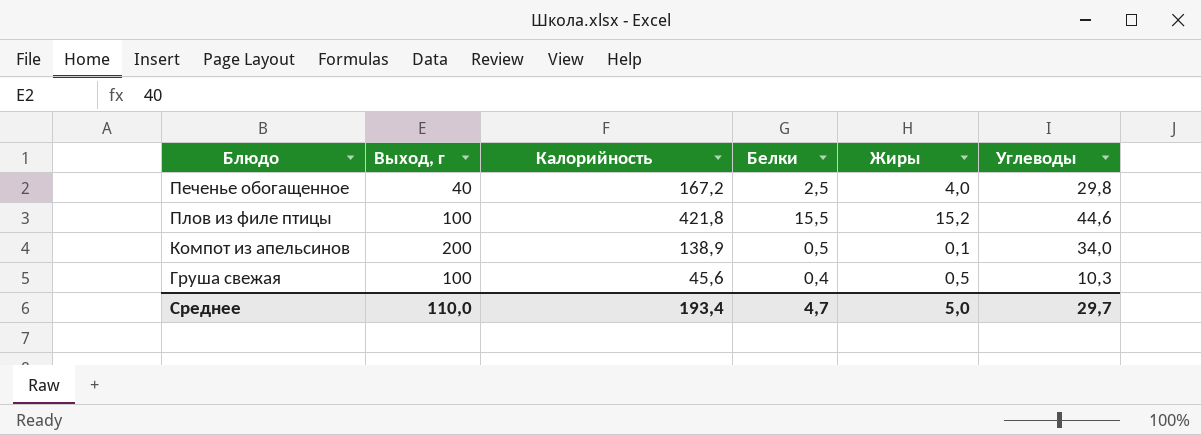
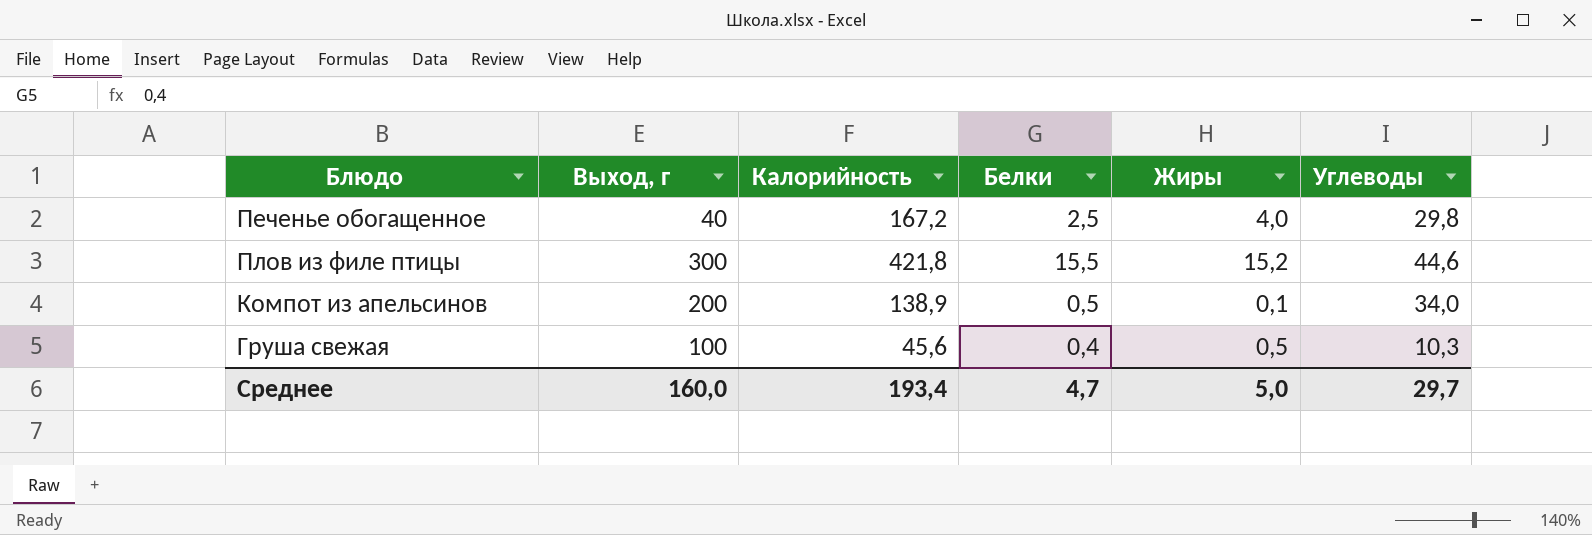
Плов из филе птицы | Выход, г: 100 -> 300
Среднее | Выход, г: 110,0 -> 160,0

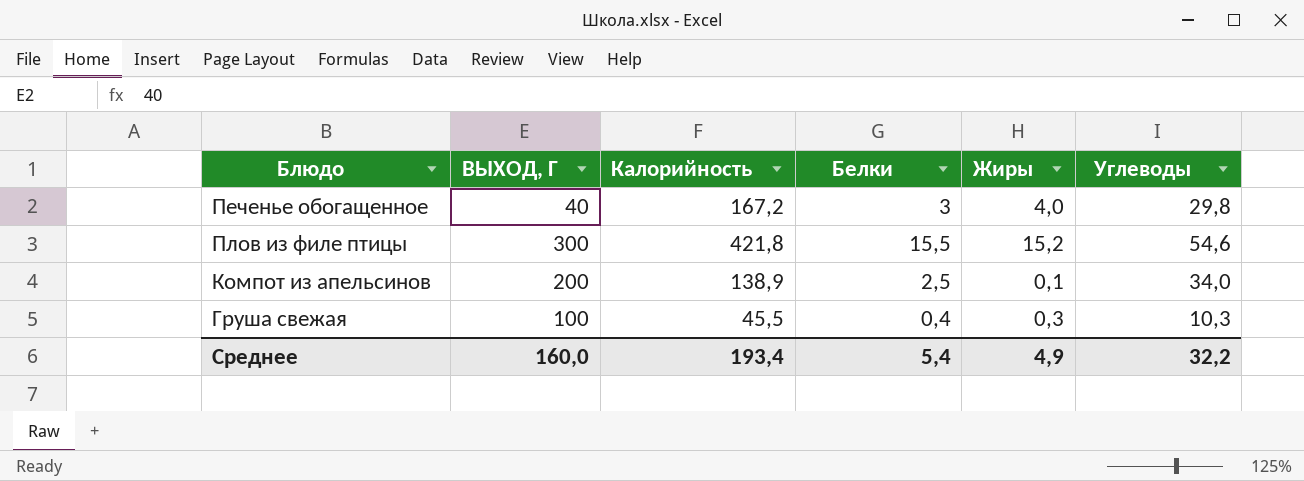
column name: Выход, г -> ВЫХОД, Г
Печенье обогащенное | Белки: 2,5 -> 3
Плов из филе птицы | Углеводы: 44,6 -> 54,6
Компот из апельсинов | Белки: 0,5 -> 2,5
Груша свежая | Калорийность: 45,6 -> 45,5
Груша свежая | Жиры: 0,5 -> 0,3
Среднее | Белки: 4,7 -> 5,4
Среднее | Жиры: 5,0 -> 4,9
Среднее | Углеводы: 29,7 -> 32,2

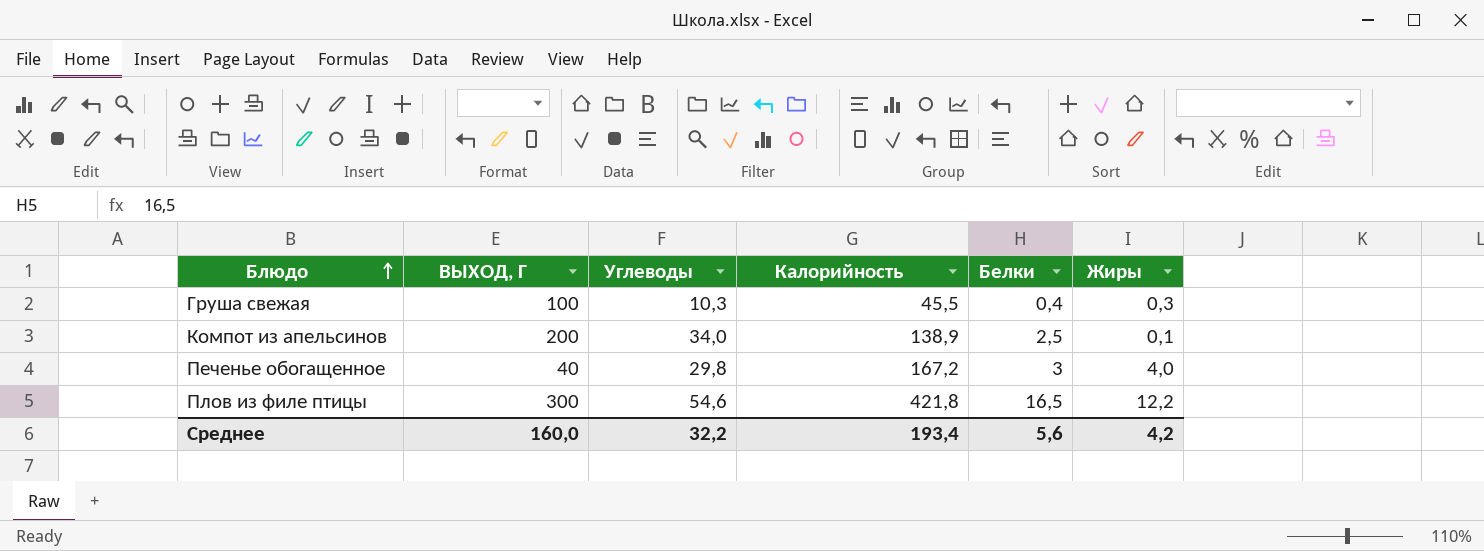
row order: none -> Блюдо ascending
column Углеводы | position: 6 -> 3
Плов из филе птицы | Белки: 15,5 -> 16,5
Плов из филе птицы | Жиры: 15,2 -> 12,2
Среднее | Белки: 5,4 -> 5,6
Среднее | Жиры: 4,9 -> 4,2

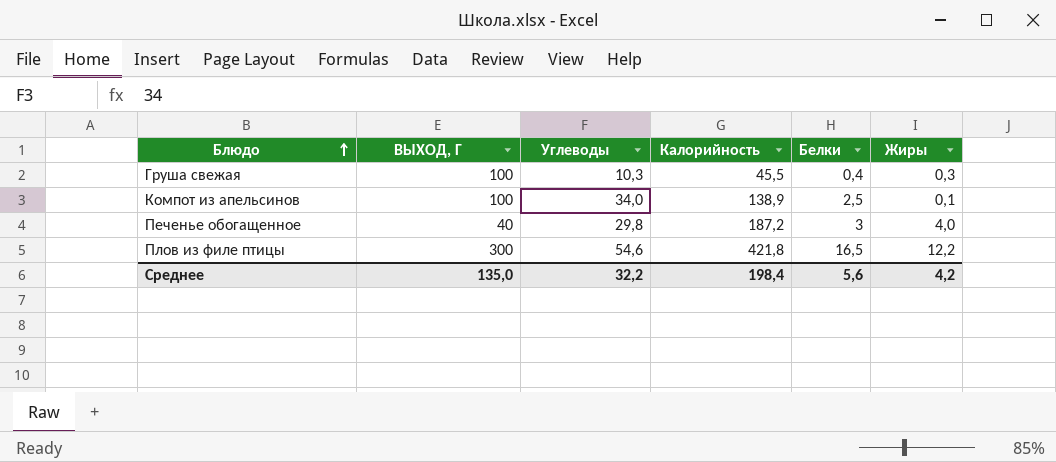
Компот из апельсинов | ВЫХОД, Г: 200 -> 100
Печенье обогащенное | Калорийность: 167,2 -> 187,2
Среднее | ВЫХОД, Г: 160,0 -> 135,0
Среднее | Калорийность: 193,4 -> 198,4

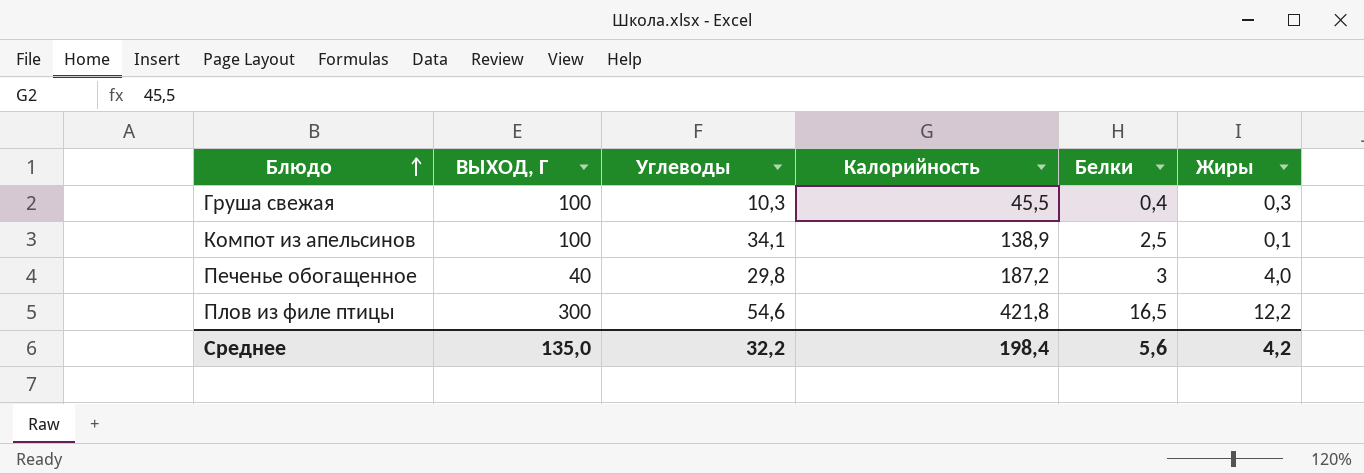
Компот из апельсинов | Углеводы: 34,0 -> 34,1

